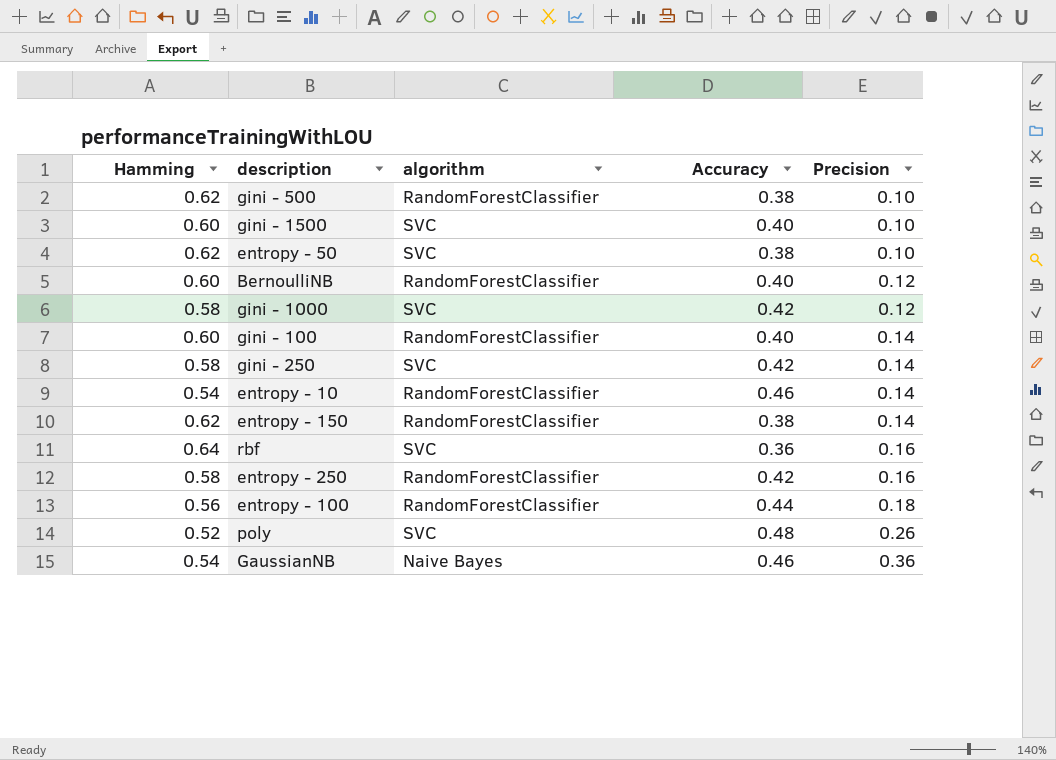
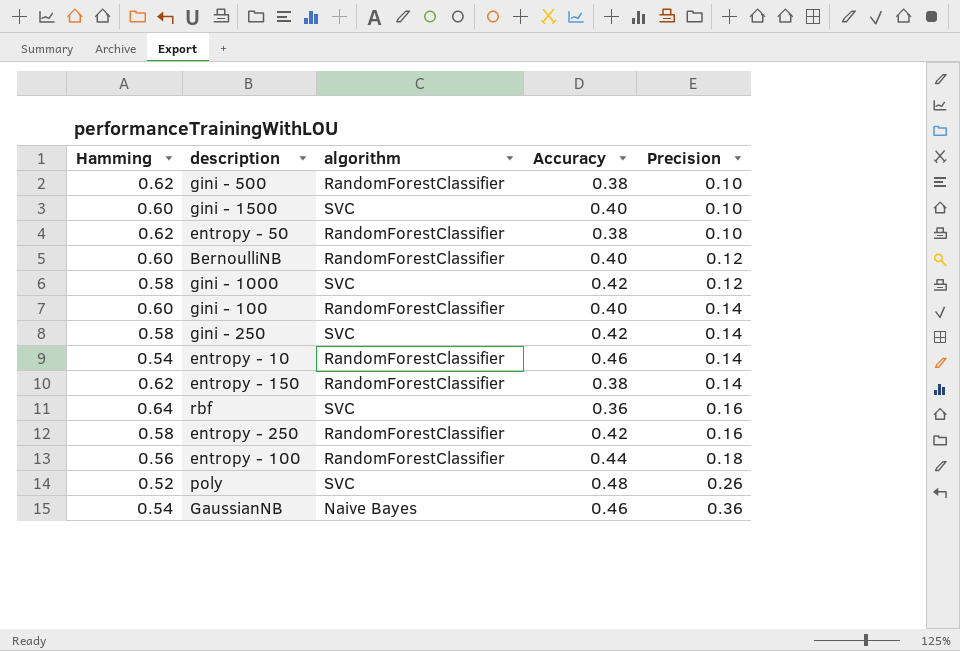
entropy - 50 | algorithm: SVC -> RandomForestClassifier

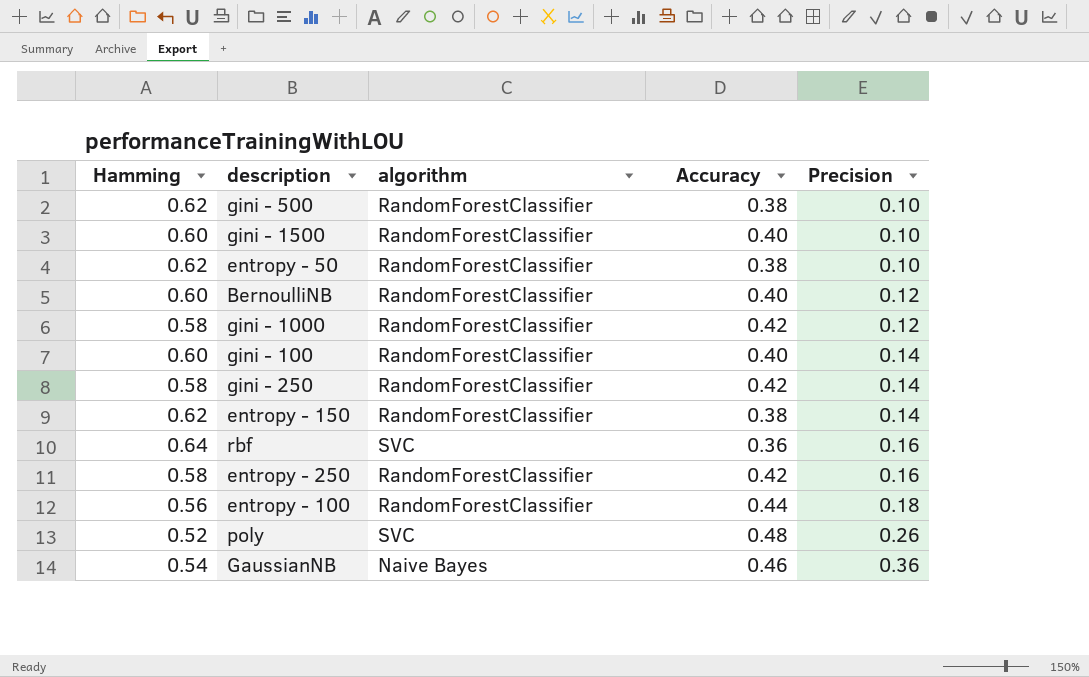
row entropy - 10: 0.54 | RandomForestClassifier | 0.46 | 0.14 -> none
gini - 1500 | algorithm: SVC -> RandomForestClassifier
gini - 1000 | algorithm: SVC -> RandomForestClassifier
gini - 250 | algorithm: SVC -> RandomForestClassifier

